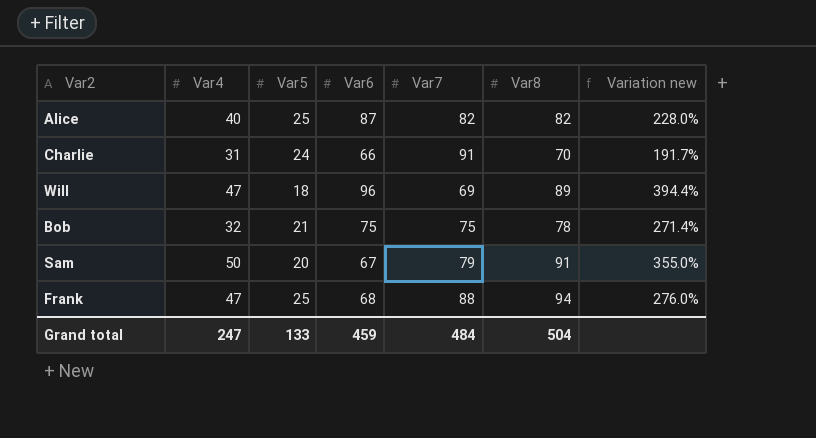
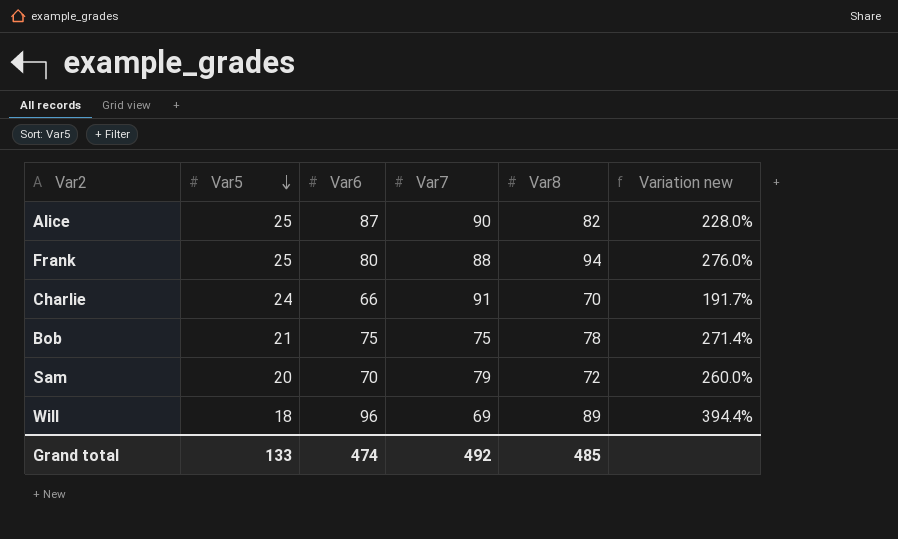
row order: none -> Var5 descending
column Var4 | position: 2 -> none
Alice | Var7: 82 -> 90
Frank | Var6: 68 -> 80
Sam | Var6: 67 -> 70
Sam | Var8: 91 -> 72
Sam | Variation new: 355.0% -> 260.0%
Grand total | Var6: 459 -> 474
Grand total | Var7: 484 -> 492
Grand total | Var8: 504 -> 485

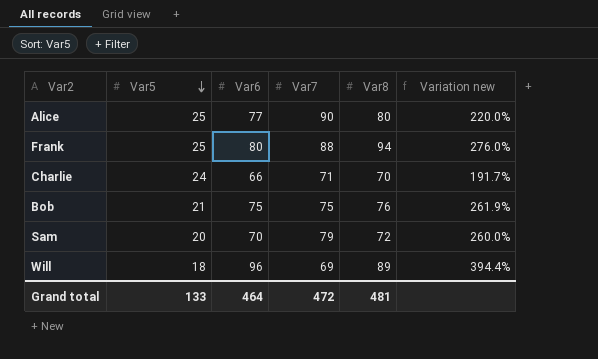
Alice | Var6: 87 -> 77
Alice | Var8: 82 -> 80
Alice | Variation new: 228.0% -> 220.0%
Charlie | Var7: 91 -> 71
Bob | Var8: 78 -> 76
Bob | Variation new: 271.4% -> 261.9%
Grand total | Var6: 474 -> 464
Grand total | Var7: 492 -> 472
Grand total | Var8: 485 -> 481

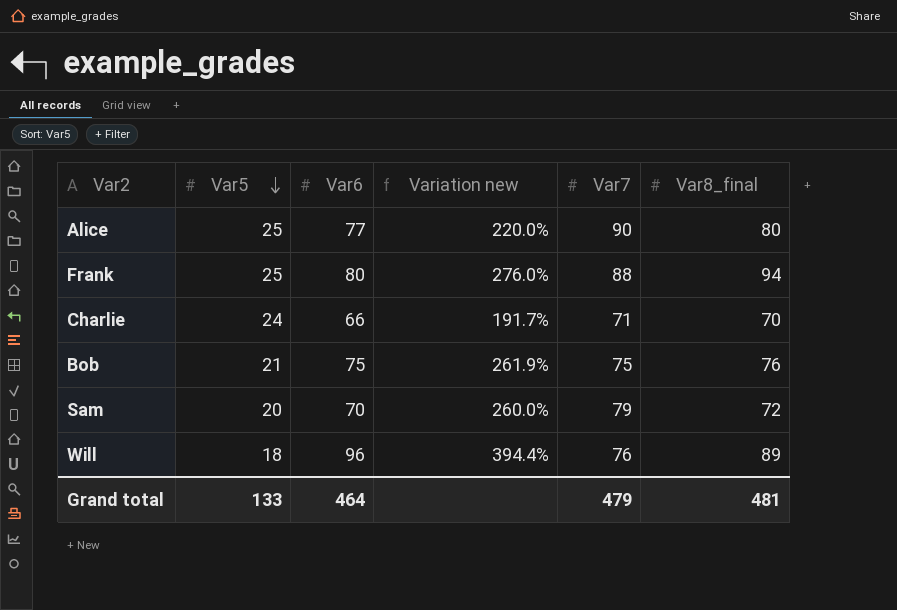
column Variation new | position: 6 -> 4
column name: Var8 -> Var8_final
Will | Var7: 69 -> 76
Grand total | Var7: 472 -> 479

